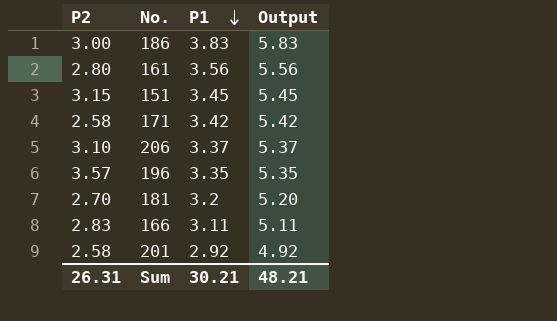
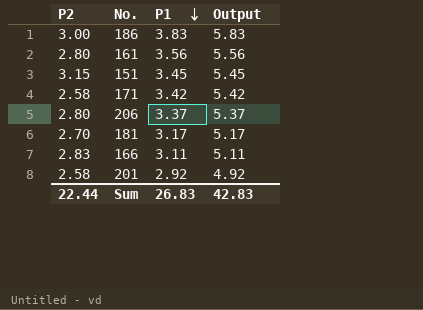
row 196: 3.57 | 3.35 | 5.35 -> none
206 | P2: 3.10 -> 2.80
181 | P1: 3.2 -> 3.17
181 | Output: 5.20 -> 5.17
Sum | P2: 26.31 -> 22.44
Sum | P1: 30.21 -> 26.83
Sum | Output: 48.21 -> 42.83

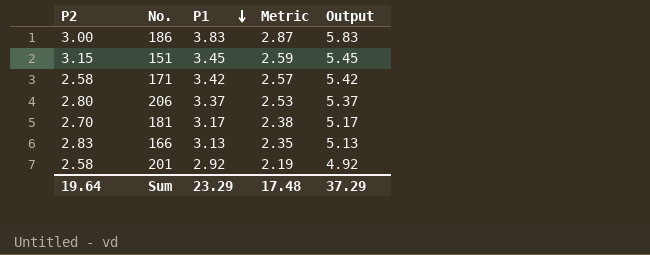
column Metric | formula: none -> [P1] * 0.75
row 161: 2.80 | 3.56 | 5.56 -> none
166 | P1: 3.11 -> 3.13
166 | Output: 5.11 -> 5.13
Sum | P2: 22.44 -> 19.64
Sum | P1: 26.83 -> 23.29
Sum | Output: 42.83 -> 37.29

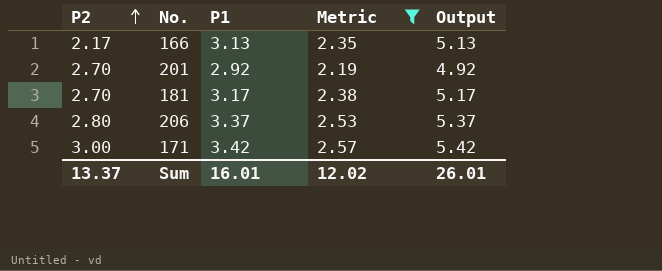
filter: none -> Metric <= 2.57
row order: P1 descending -> P2 ascending
166 | P2: 2.83 -> 2.17
201 | P2: 2.58 -> 2.70
171 | P2: 2.58 -> 3.00
Sum | P2: 19.64 -> 13.37
Sum | P1: 23.29 -> 16.01
Sum | Metric: 17.48 -> 12.02
Sum | Output: 37.29 -> 26.01

